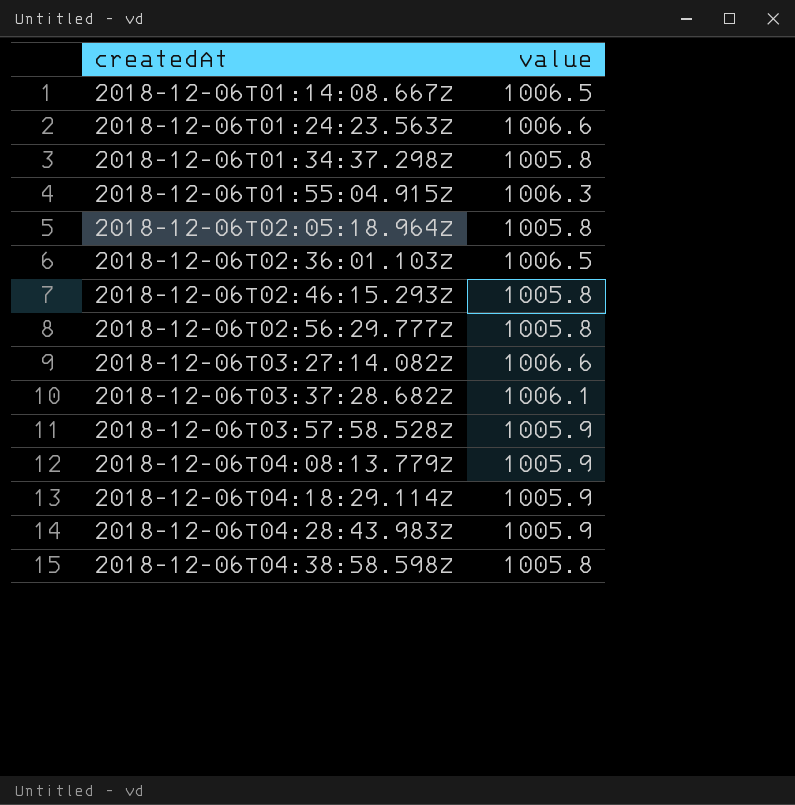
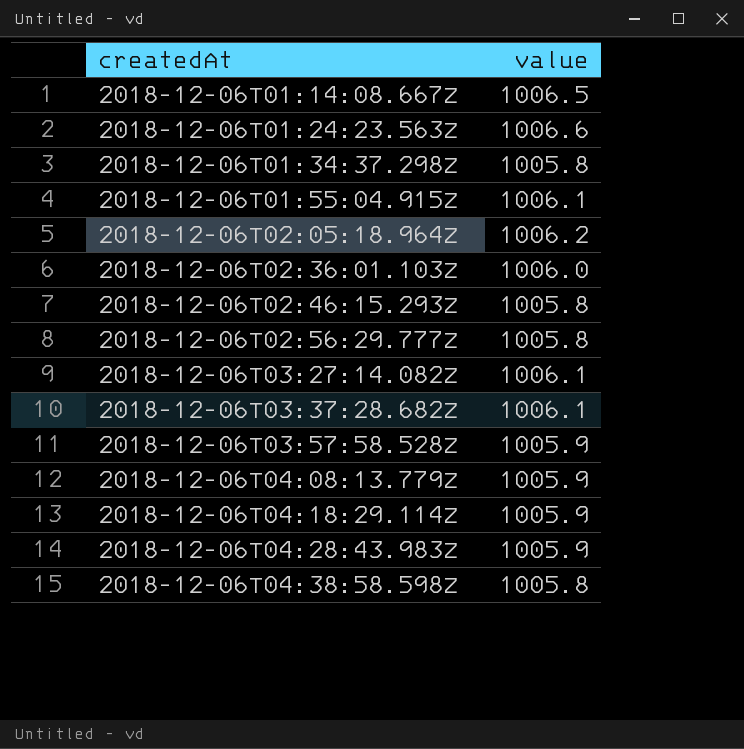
2018-12-06T01:55:04.915Z | value: 1006.3 -> 1006.1
2018-12-06T02:05:18.964Z | value: 1005.8 -> 1006.2
2018-12-06T02:36:01.103Z | value: 1006.5 -> 1006.0
2018-12-06T03:27:14.082Z | value: 1006.6 -> 1006.1

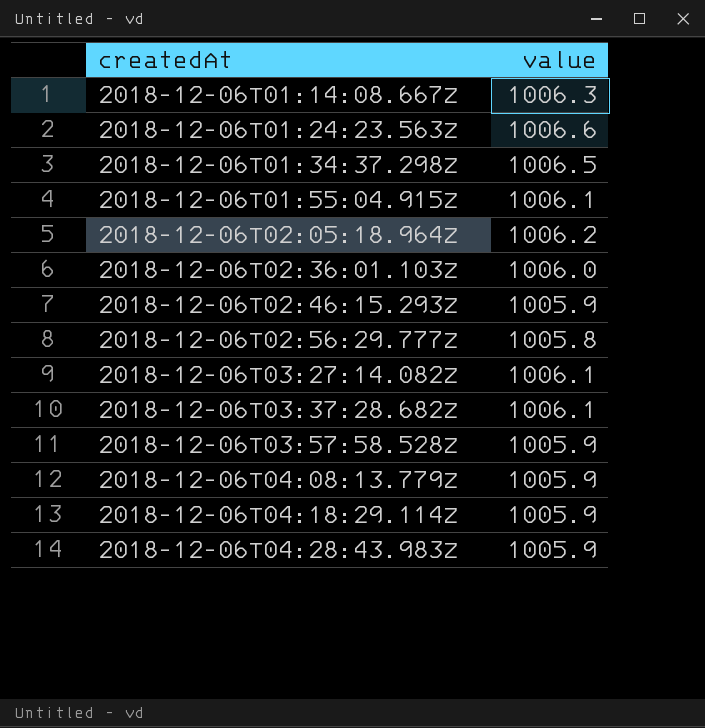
row 2018-12-06T04:38:58.598Z: 1005.8 -> none
2018-12-06T01:14:08.667Z | value: 1006.5 -> 1006.3
2018-12-06T01:34:37.298Z | value: 1005.8 -> 1006.5
2018-12-06T02:46:15.293Z | value: 1005.8 -> 1005.9

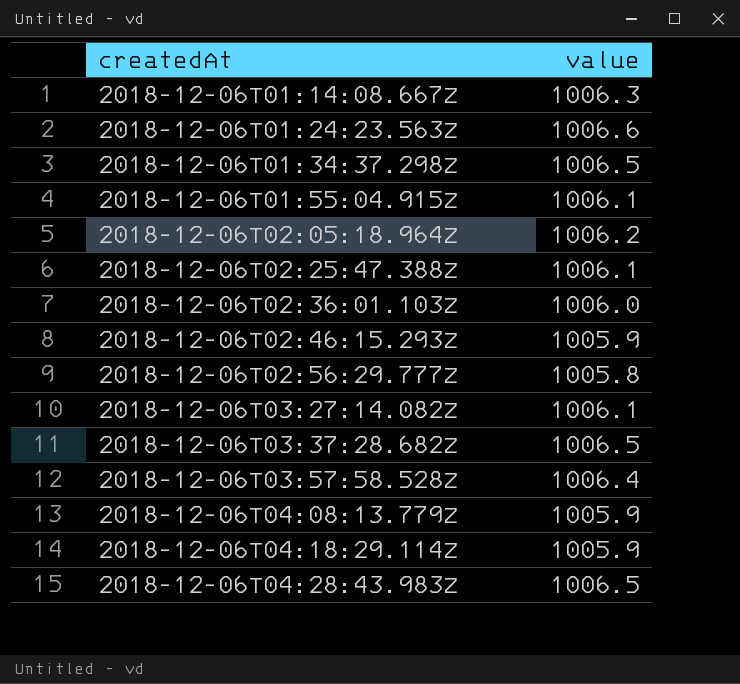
row 2018-12-06T02:25:47.388Z: none -> 1006.1
2018-12-06T03:37:28.682Z | value: 1006.1 -> 1006.5
2018-12-06T03:57:58.528Z | value: 1005.9 -> 1006.4
2018-12-06T04:28:43.983Z | value: 1005.9 -> 1006.5

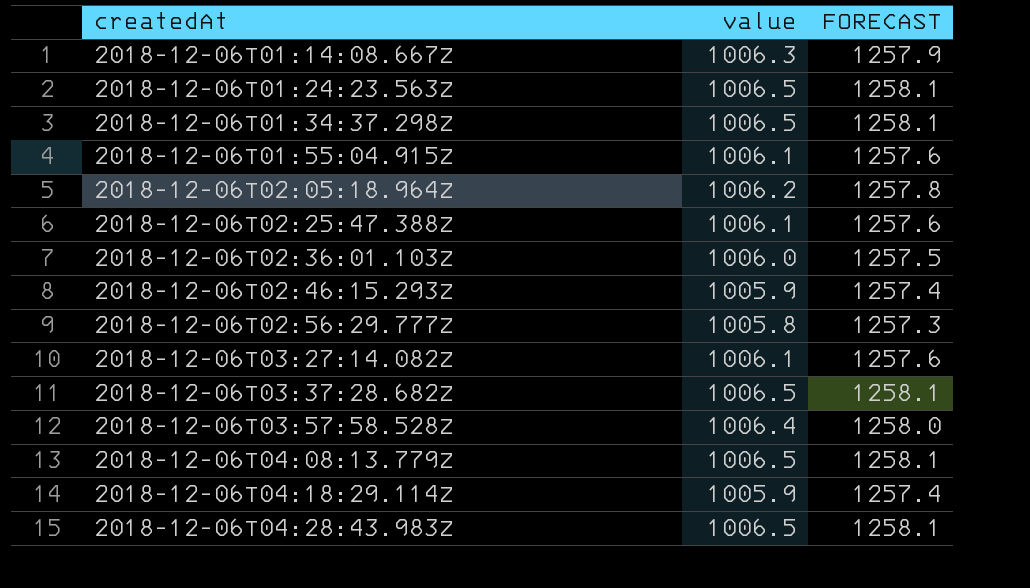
column FORECAST | formula: none -> [value] * 1.25
2018-12-06T01:24:23.563Z | value: 1006.6 -> 1006.5
2018-12-06T04:08:13.779Z | value: 1005.9 -> 1006.5

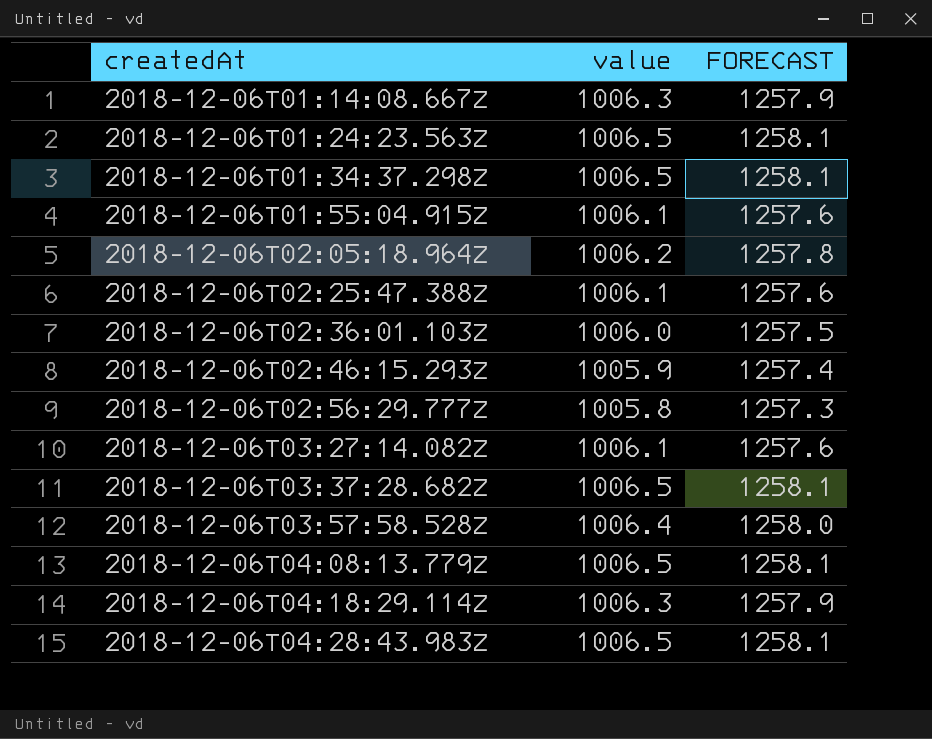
2018-12-06T04:18:29.114Z | value: 1005.9 -> 1006.3
2018-12-06T04:18:29.114Z | FORECAST: 1257.4 -> 1257.9

